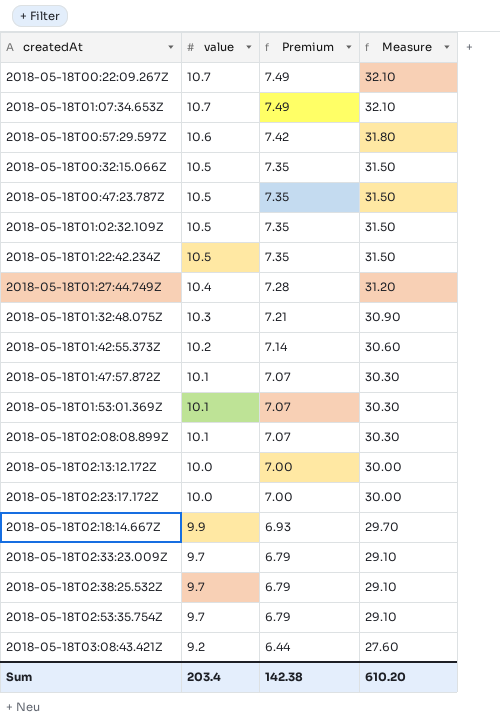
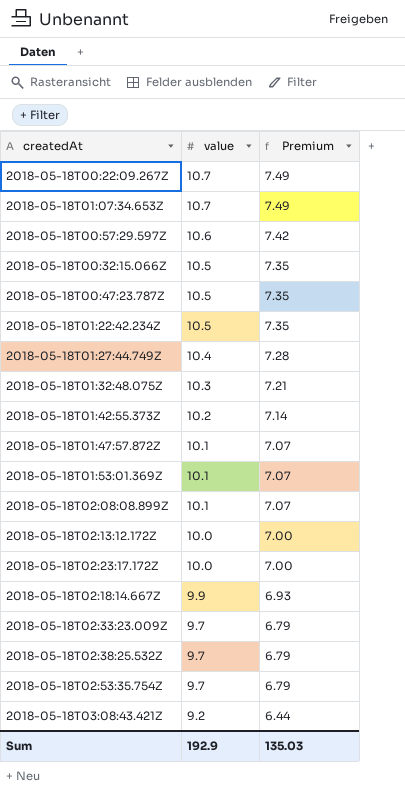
column Measure | formula: [value] * 3 -> none
row 2018-05-18T01:02:32.109Z: 10.5 | 7.35 | 31.50 -> none
Sum | value: 203.4 -> 192.9
Sum | Premium: 142.38 -> 135.03

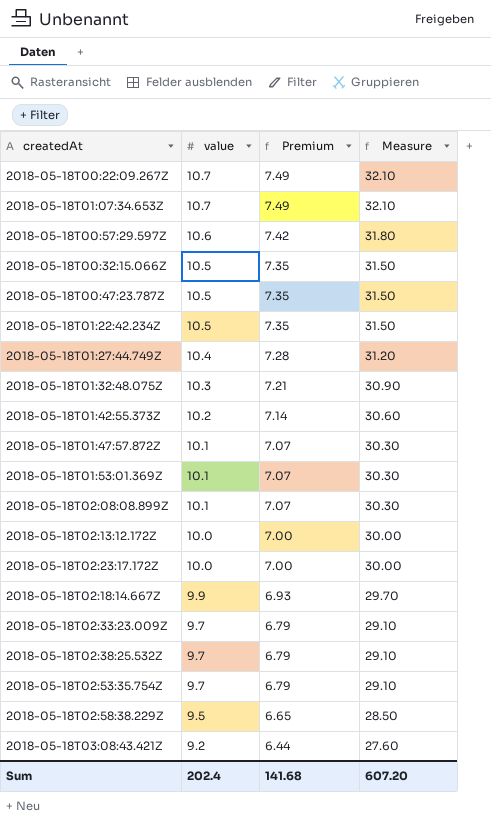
column Measure | formula: none -> [value] * 3
row 2018-05-18T02:58:38.229Z: none -> 9.5 | 6.65 | 28.50
Sum | value: 192.9 -> 202.4
Sum | Premium: 135.03 -> 141.68

